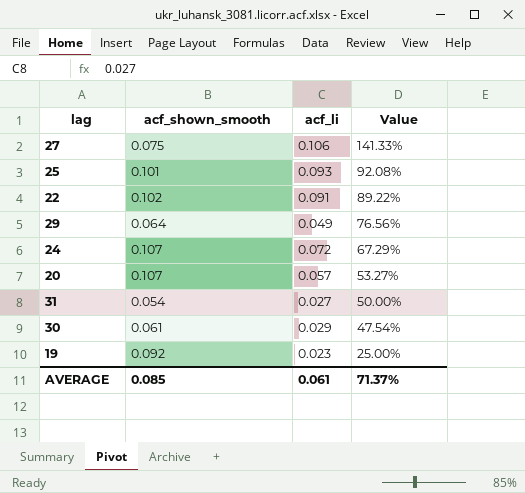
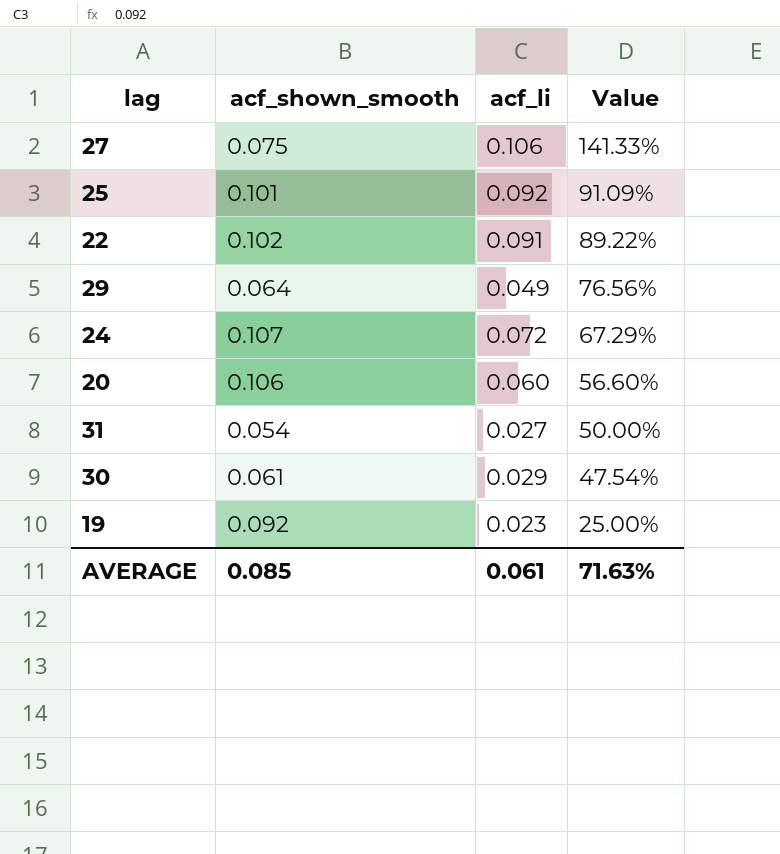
25 | acf_li: 0.093 -> 0.092
25 | Value: 92.08% -> 91.09%
20 | acf_shown_smooth: 0.107 -> 0.106
20 | acf_li: 0.057 -> 0.060
20 | Value: 53.27% -> 56.60%
AVERAGE | Value: 71.37% -> 71.63%

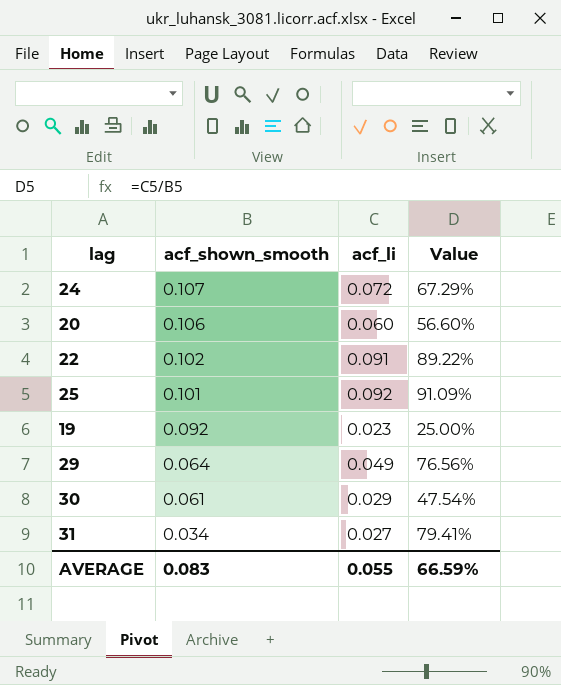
row order: Value descending -> acf_shown_smooth descending
row 27: 0.075 | 0.106 | 141.33% -> none
31 | acf_shown_smooth: 0.054 -> 0.034
31 | Value: 50.00% -> 79.41%
AVERAGE | acf_shown_smooth: 0.085 -> 0.083
AVERAGE | acf_li: 0.061 -> 0.055
AVERAGE | Value: 71.63% -> 66.59%

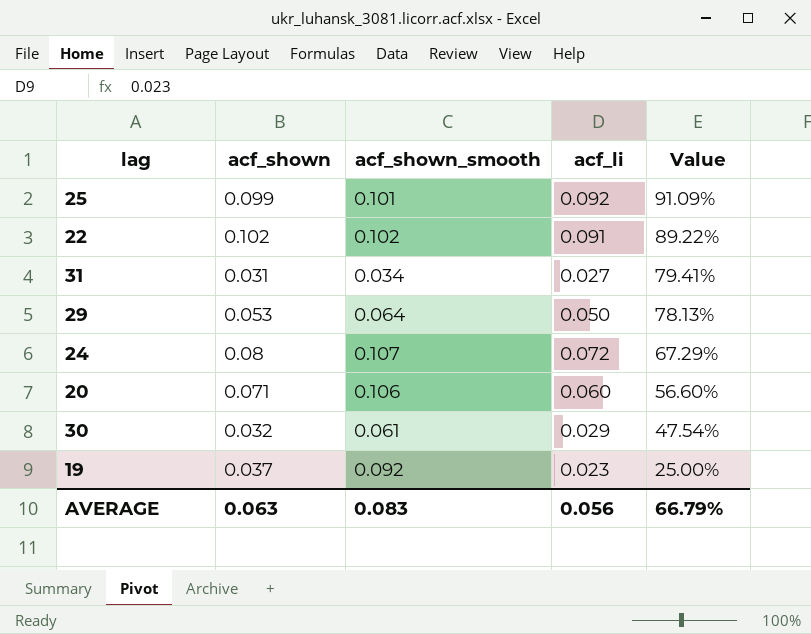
row order: acf_shown_smooth descending -> Value descending
column acf_shown | position: none -> 2
29 | acf_li: 0.049 -> 0.050
29 | Value: 76.56% -> 78.13%
AVERAGE | acf_li: 0.055 -> 0.056
AVERAGE | Value: 66.59% -> 66.79%

